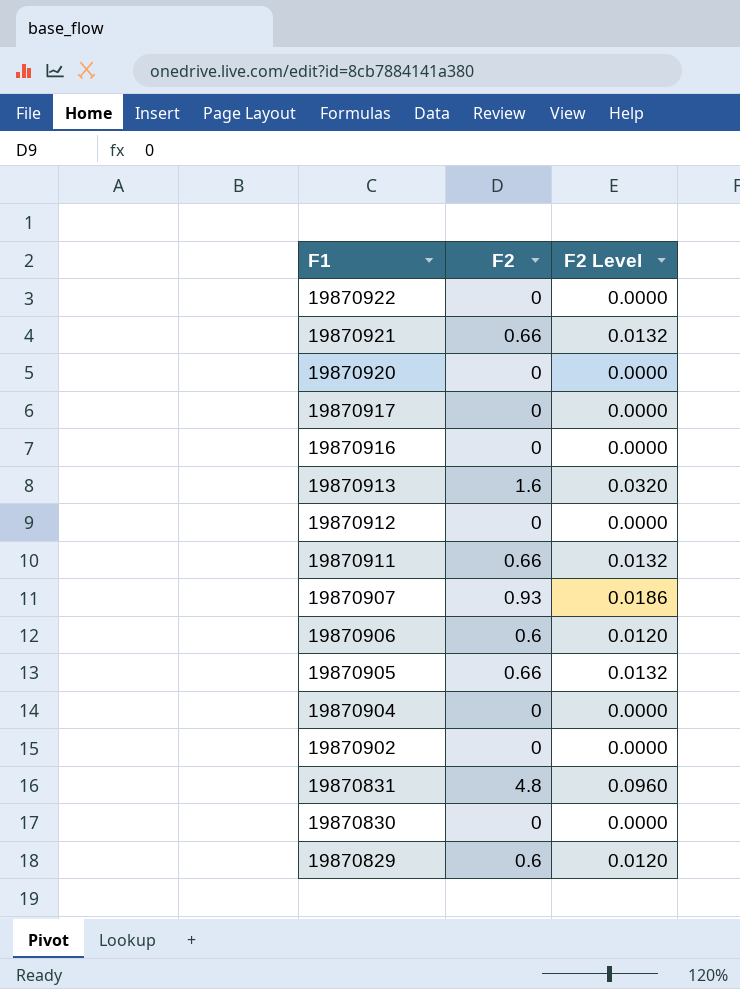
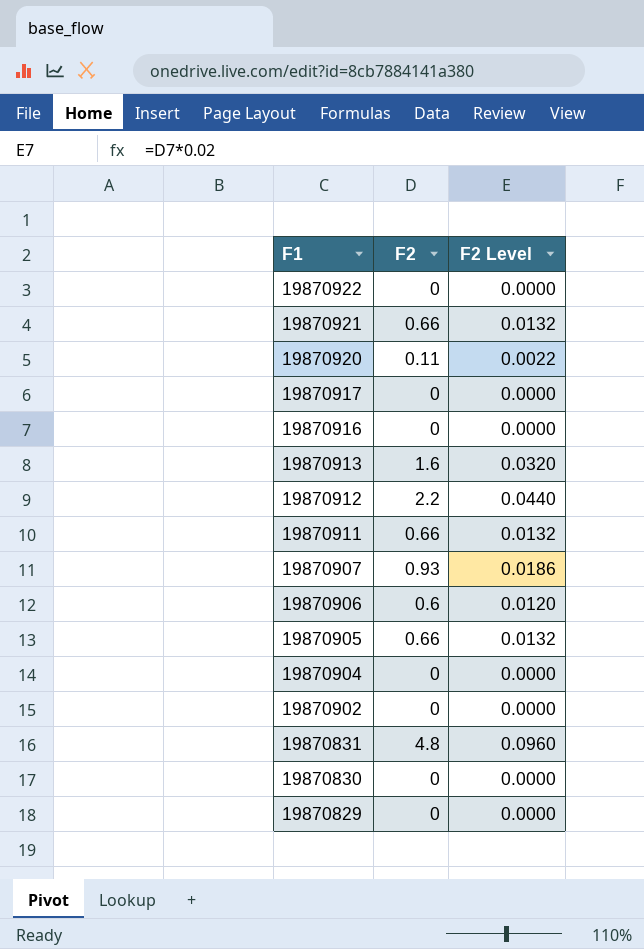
19870920 | F2: 0 -> 0.11
19870920 | F2 Level: 0.0000 -> 0.0022
19870912 | F2: 0 -> 2.2
19870912 | F2 Level: 0.0000 -> 0.0440
19870829 | F2: 0.6 -> 0
19870829 | F2 Level: 0.0120 -> 0.0000

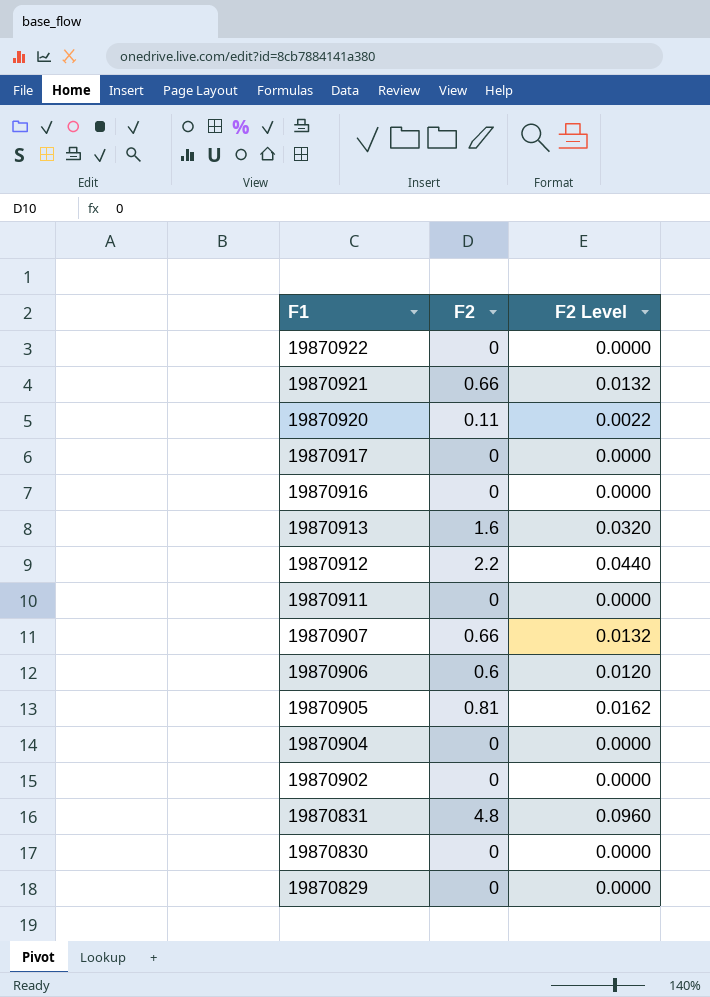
19870911 | F2: 0.66 -> 0
19870911 | F2 Level: 0.0132 -> 0.0000
19870907 | F2: 0.93 -> 0.66
19870907 | F2 Level: 0.0186 -> 0.0132
19870905 | F2: 0.66 -> 0.81
19870905 | F2 Level: 0.0132 -> 0.0162

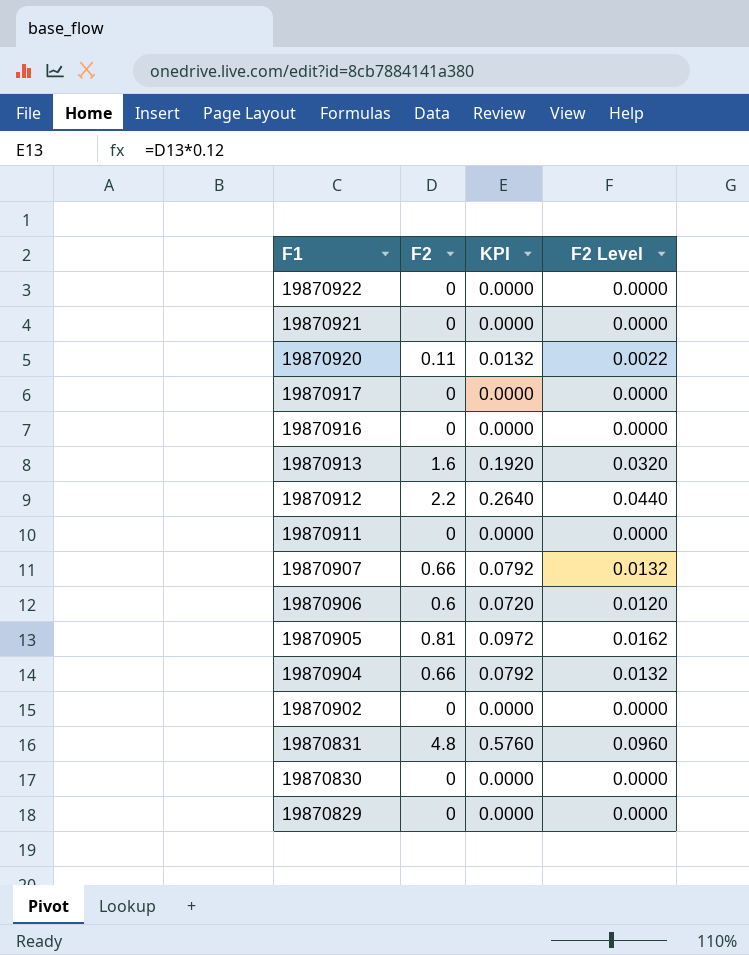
column KPI | formula: none -> [F2] * 0.12
19870921 | F2: 0.66 -> 0
19870921 | F2 Level: 0.0132 -> 0.0000
19870904 | F2: 0 -> 0.66
19870904 | F2 Level: 0.0000 -> 0.0132

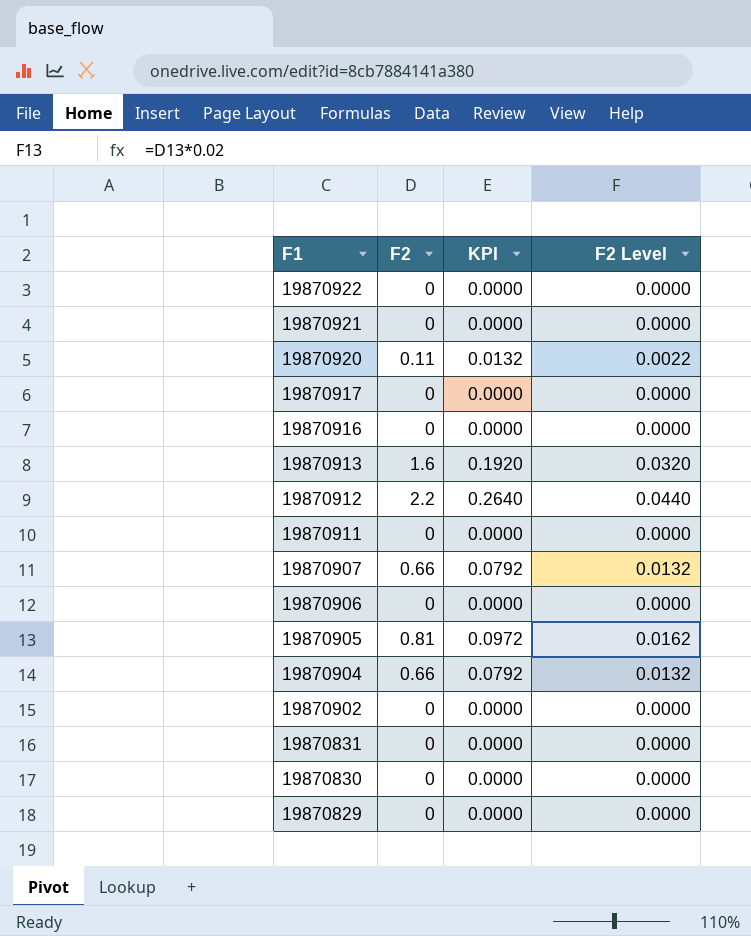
19870906 | F2: 0.6 -> 0
19870906 | KPI: 0.0720 -> 0.0000
19870906 | F2 Level: 0.0120 -> 0.0000
19870831 | F2: 4.8 -> 0
19870831 | KPI: 0.5760 -> 0.0000
19870831 | F2 Level: 0.0960 -> 0.0000

